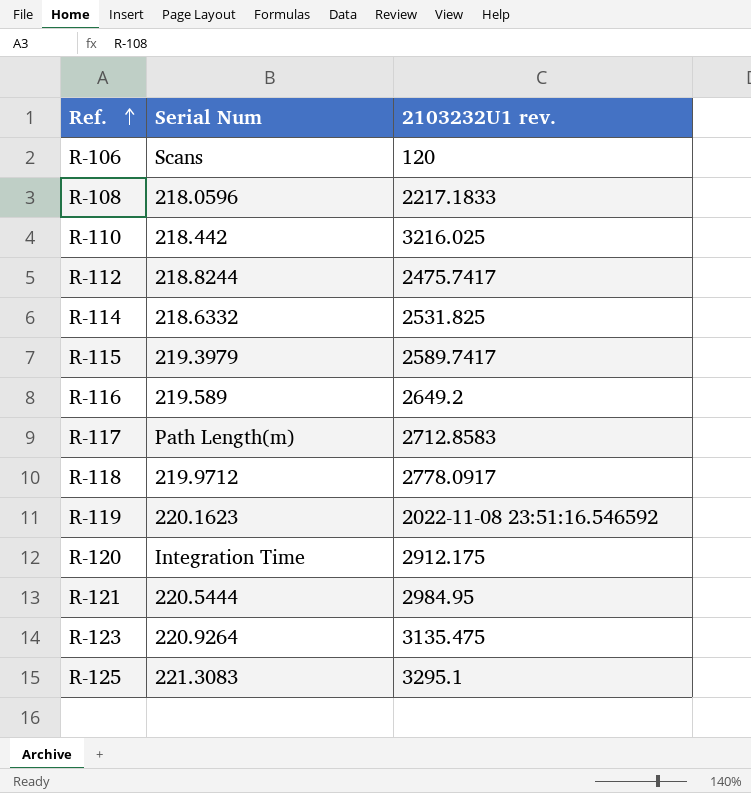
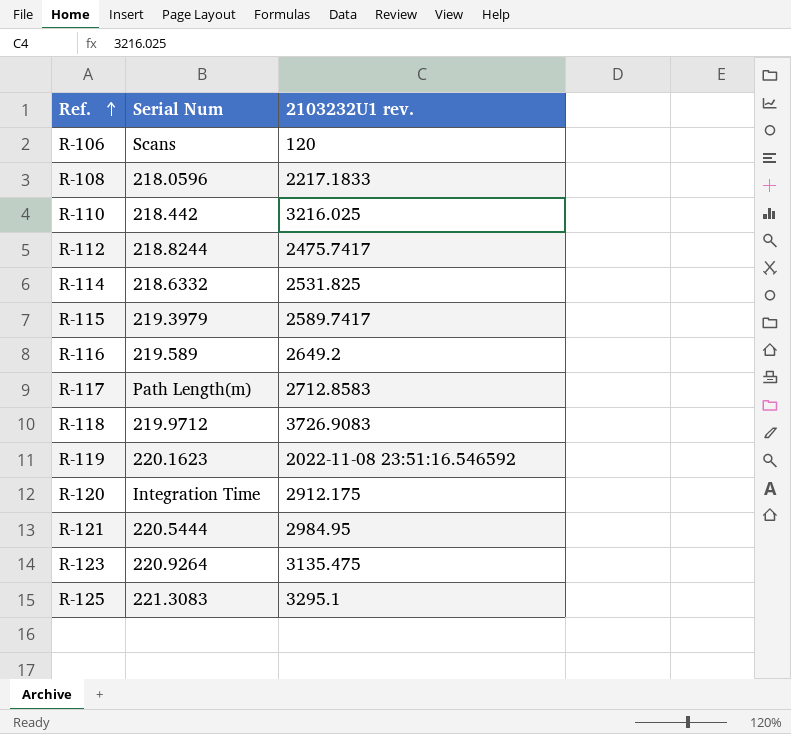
R-118 | 2103232U1 rev.: 2778.0917 -> 3726.9083

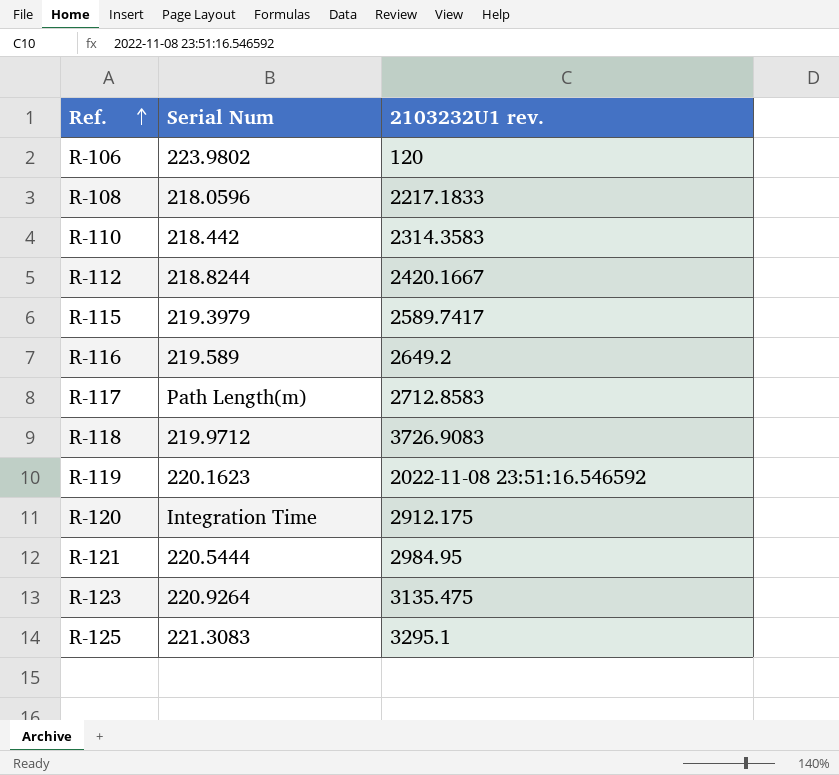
row R-114: 218.6332 | 2531.825 -> none
R-106 | Serial Num: Scans -> 223.9802
R-110 | 2103232U1 rev.: 3216.025 -> 2314.3583
R-112 | 2103232U1 rev.: 2475.7417 -> 2420.1667

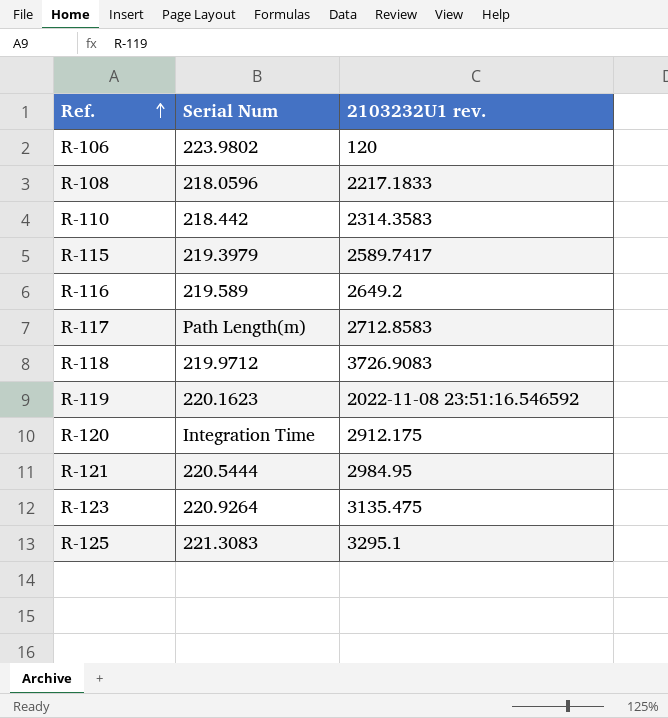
row R-112: 218.8244 | 2420.1667 -> none

